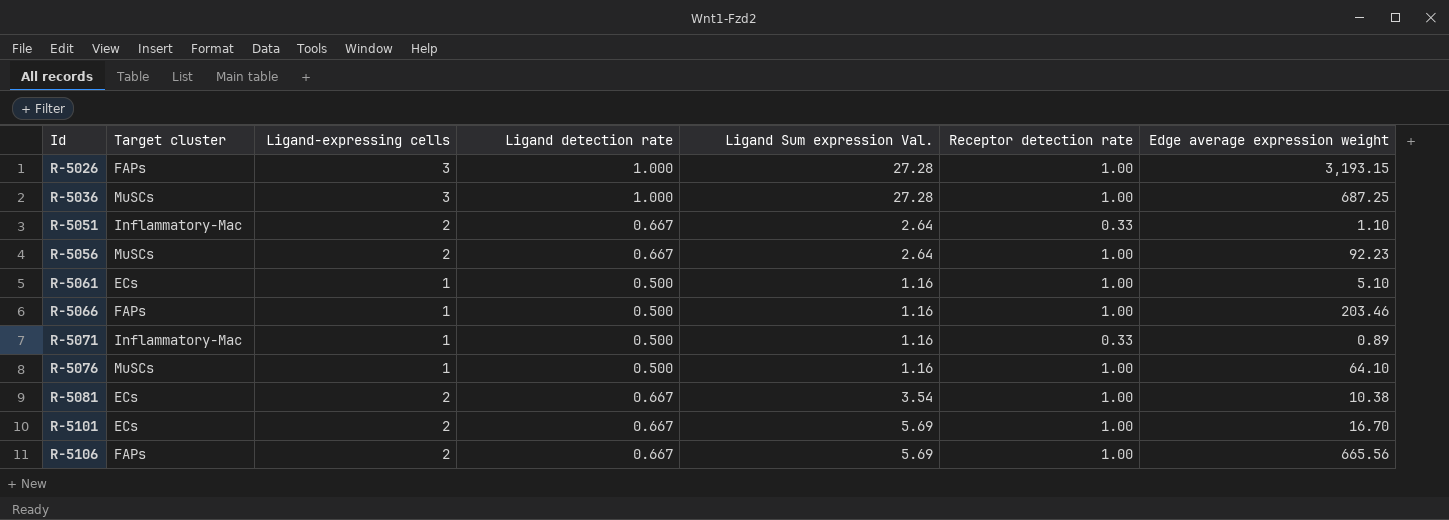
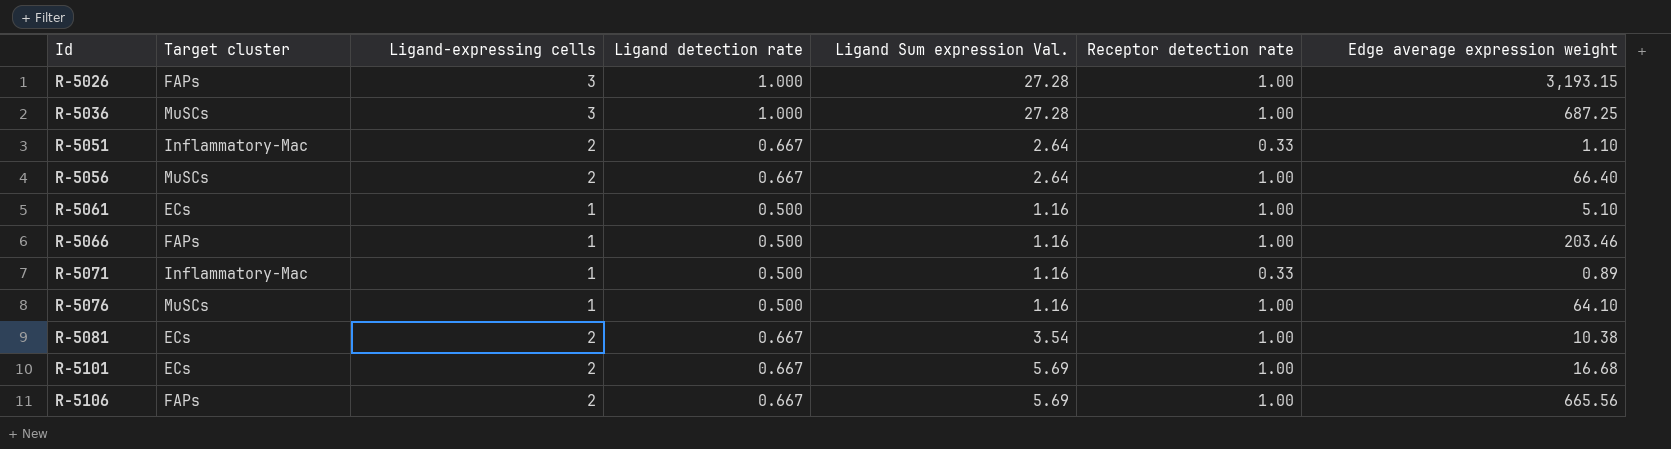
R-5056 | Edge average expression weight: 92.23 -> 66.40
R-5101 | Edge average expression weight: 16.70 -> 16.68

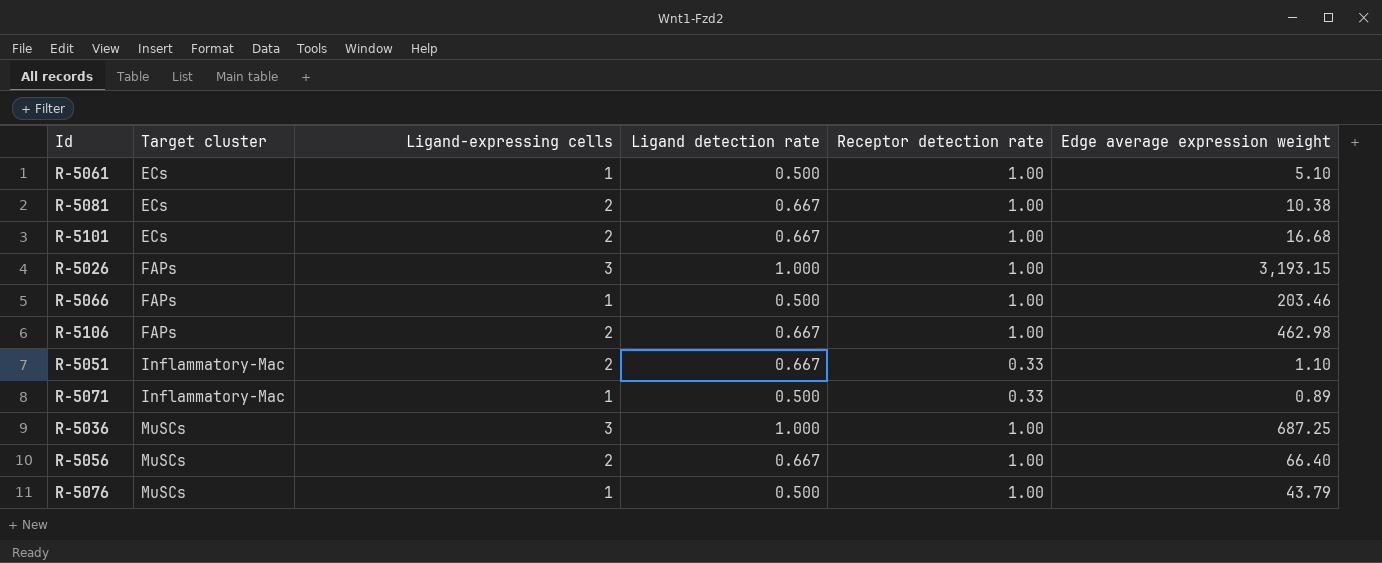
row order: Id ascending -> Target cluster ascending
column Ligand Sum expression Val. | position: 5 -> none
R-5106 | Edge average expression weight: 665.56 -> 462.98
R-5076 | Edge average expression weight: 64.10 -> 43.79

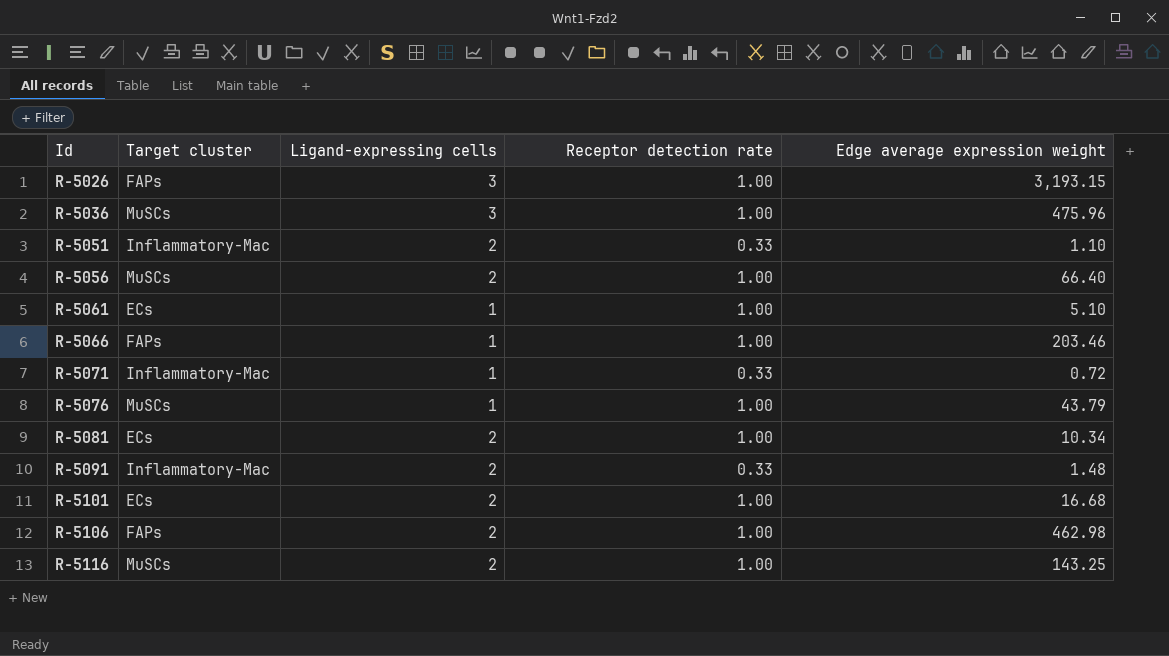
row order: Target cluster ascending -> Id ascending
column Ligand detection rate | position: 4 -> none
R-5036 | Edge average expression weight: 687.25 -> 475.96
R-5071 | Edge average expression weight: 0.89 -> 0.72
R-5081 | Edge average expression weight: 10.38 -> 10.34
row R-5091: none -> Inflammatory-Mac | 2 | 0.33 | 1.48
row R-5116: none -> MuSCs | 2 | 1.00 | 143.25

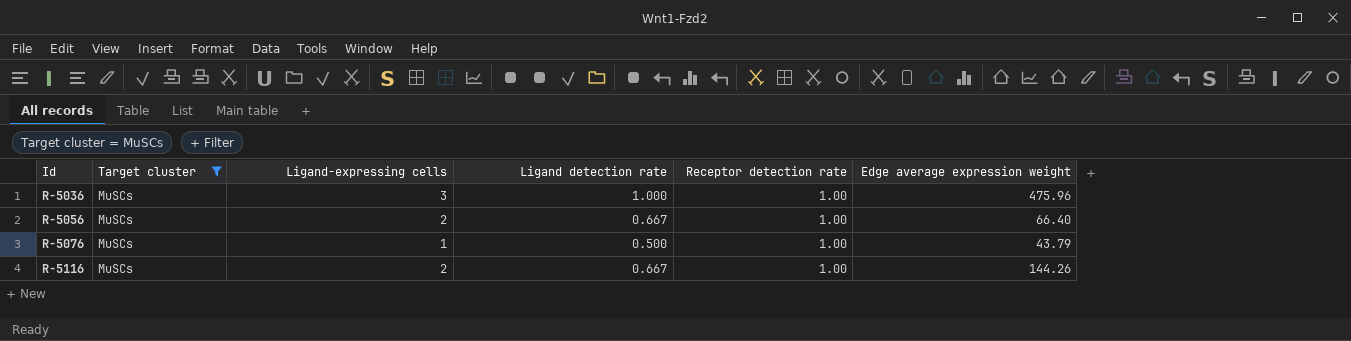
filter: none -> Target cluster = MuSCs
column Ligand detection rate | position: none -> 4
R-5116 | Edge average expression weight: 143.25 -> 144.26

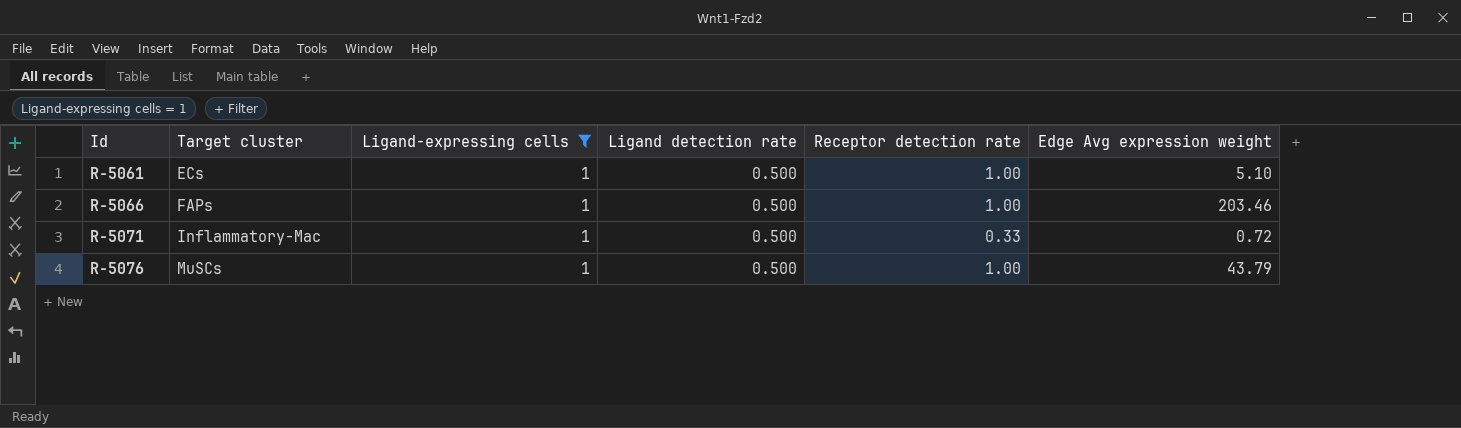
filter: Target cluster = MuSCs -> Ligand-expressing cells = 1
column name: Edge average expression weight -> Edge Avg expression weight

